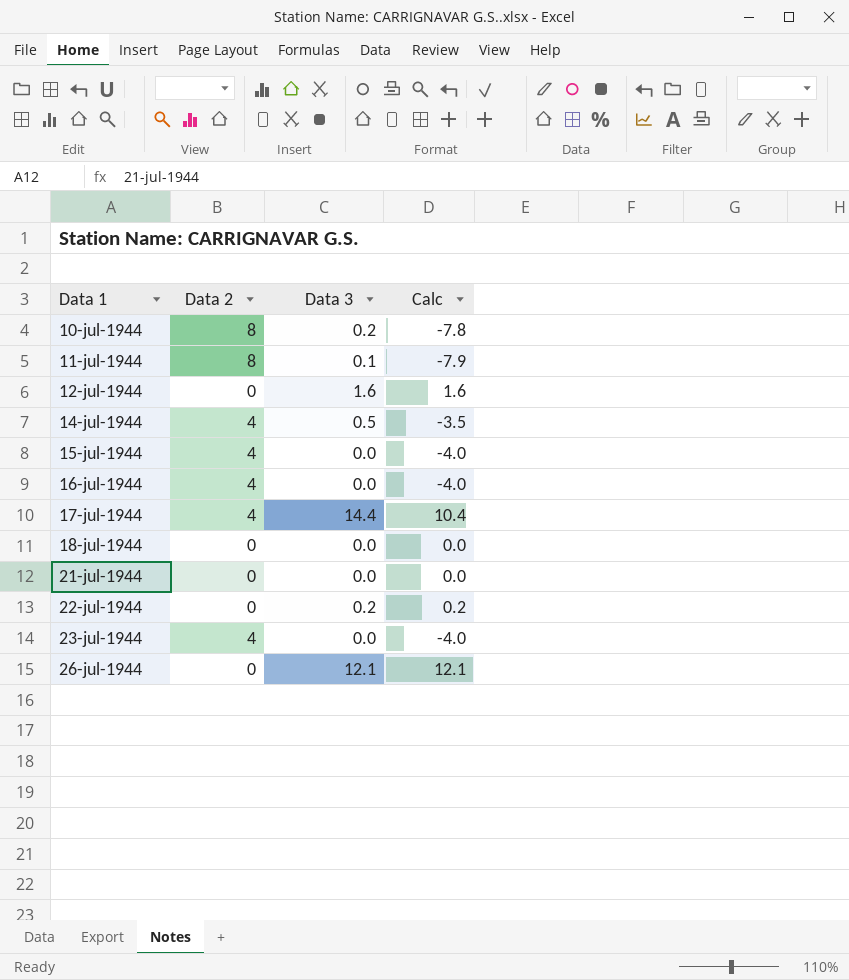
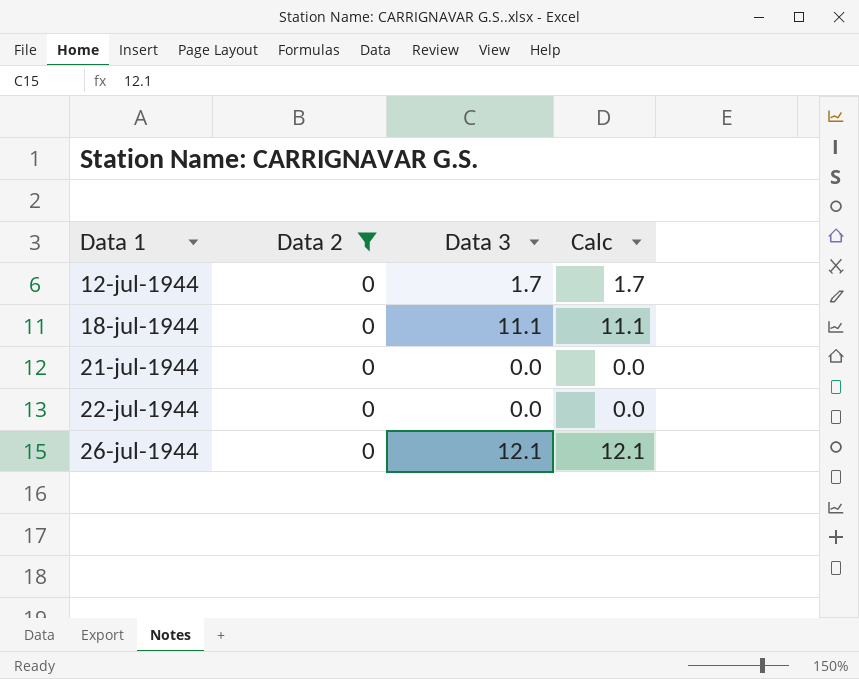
filter: none -> Data 2 = 0
12-jul-1944 | Data 3: 1.6 -> 1.7
12-jul-1944 | Calc: 1.6 -> 1.7
18-jul-1944 | Data 3: 0.0 -> 11.1
18-jul-1944 | Calc: 0.0 -> 11.1
22-jul-1944 | Data 3: 0.2 -> 0.0
22-jul-1944 | Calc: 0.2 -> 0.0

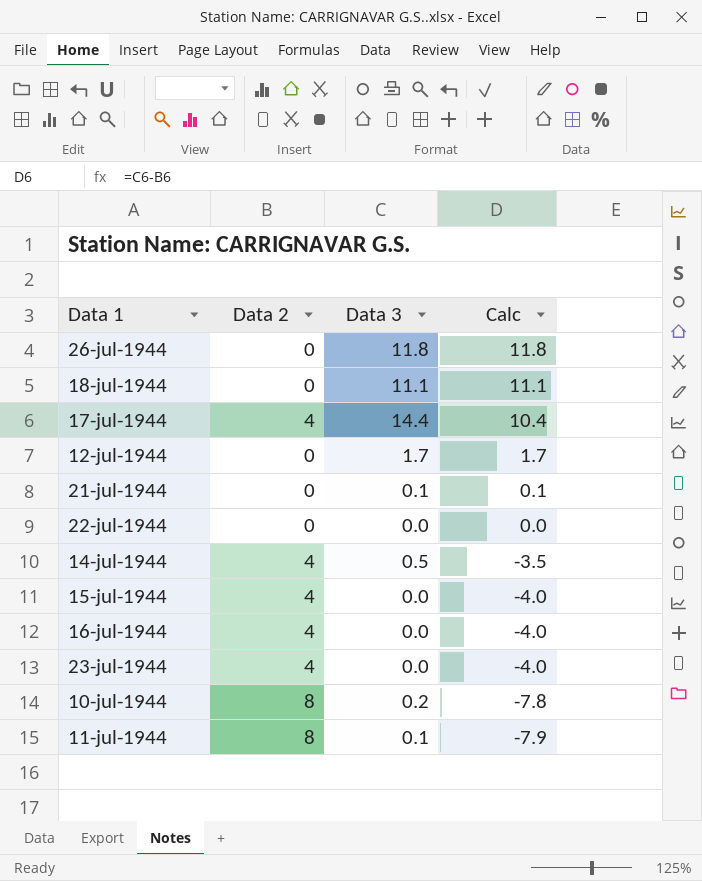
filter: Data 2 = 0 -> none
row order: Data 1 ascending -> Calc descending
26-jul-1944 | Data 3: 12.1 -> 11.8
26-jul-1944 | Calc: 12.1 -> 11.8
21-jul-1944 | Data 3: 0.0 -> 0.1
21-jul-1944 | Calc: 0.0 -> 0.1

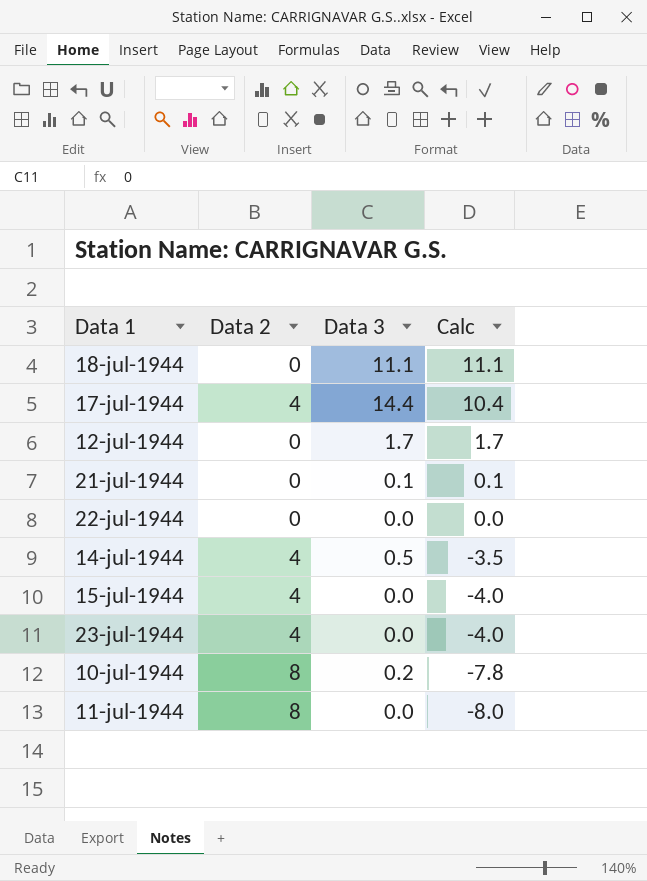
row 26-jul-1944: 0 | 11.8 | 11.8 -> none
row 16-jul-1944: 4 | 0.0 | -4.0 -> none
11-jul-1944 | Data 3: 0.1 -> 0.0
11-jul-1944 | Calc: -7.9 -> -8.0

